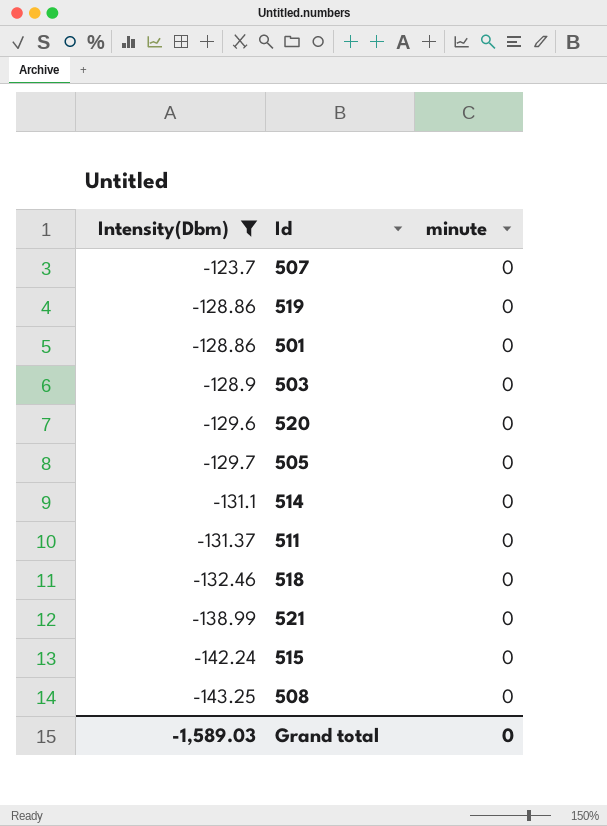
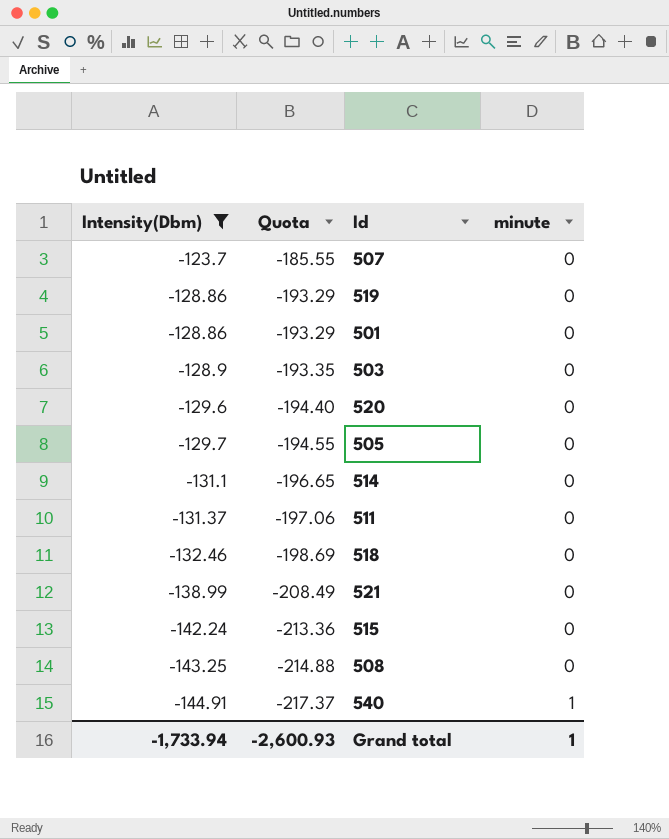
column Quota | formula: none -> [Intensity(Dbm)] * 1.5
row 540: none -> -144.91 | -217.37 | 1
Grand total | Intensity(Dbm): -1,589.03 -> -1,733.94
Grand total | minute: 0 -> 1

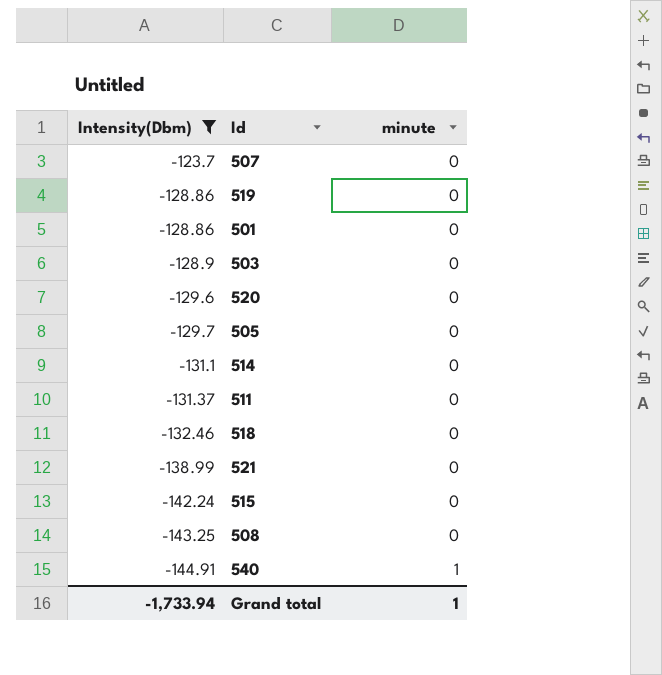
column Quota | formula: [Intensity(Dbm)] * 1.5 -> none

